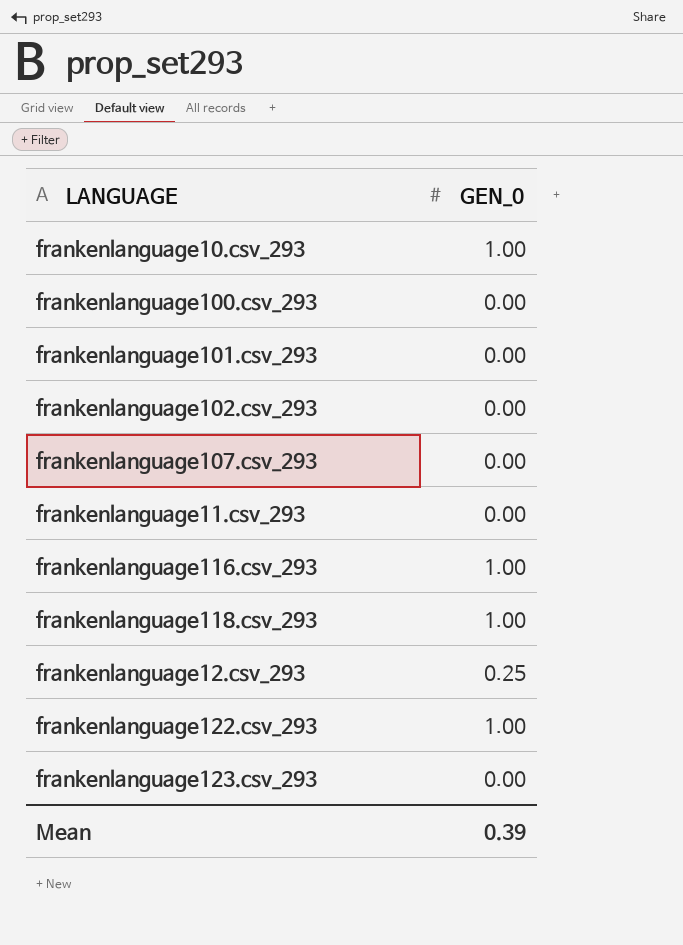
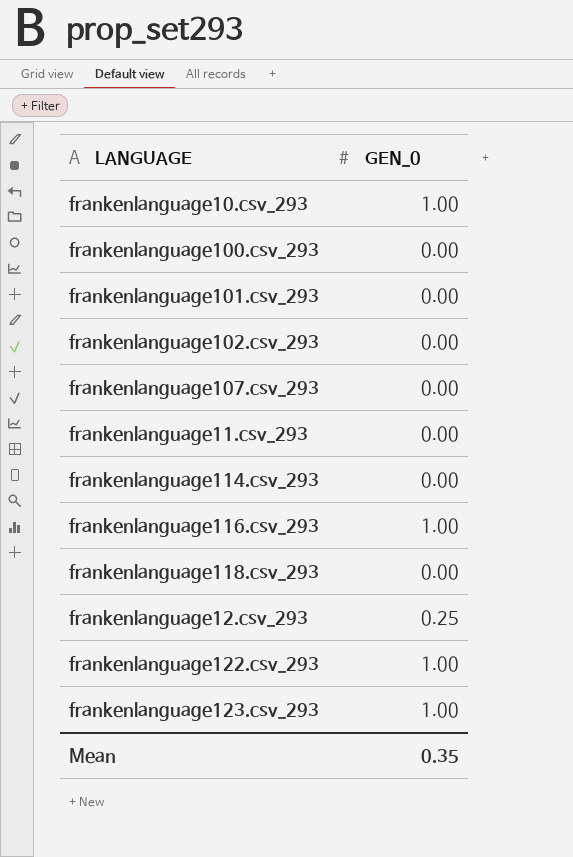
row frankenlanguage114.csv_293: none -> 0.00
frankenlanguage118.csv_293 | GEN_0: 1.00 -> 0.00
frankenlanguage123.csv_293 | GEN_0: 0.00 -> 1.00
Mean | GEN_0: 0.39 -> 0.35

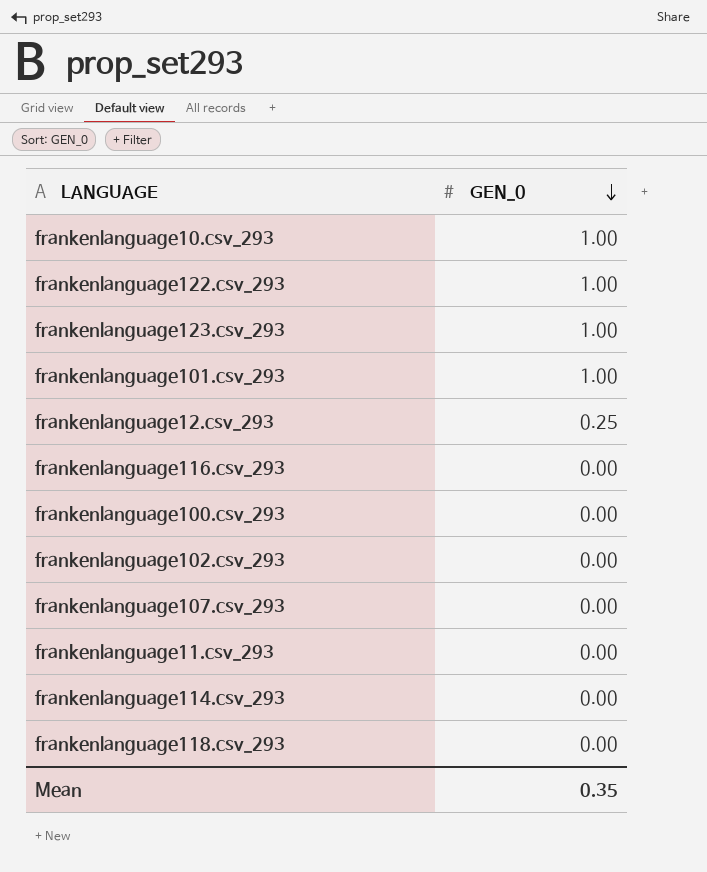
row order: none -> GEN_0 descending
frankenlanguage101.csv_293 | GEN_0: 0.00 -> 1.00
frankenlanguage116.csv_293 | GEN_0: 1.00 -> 0.00

